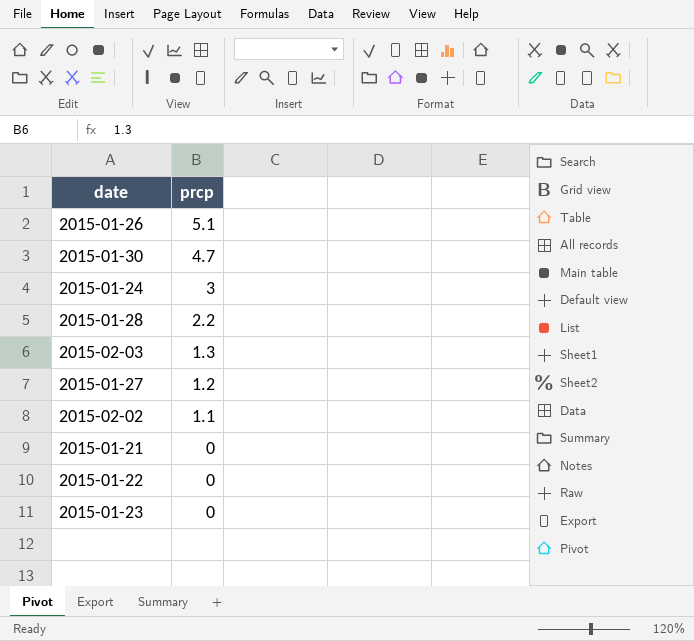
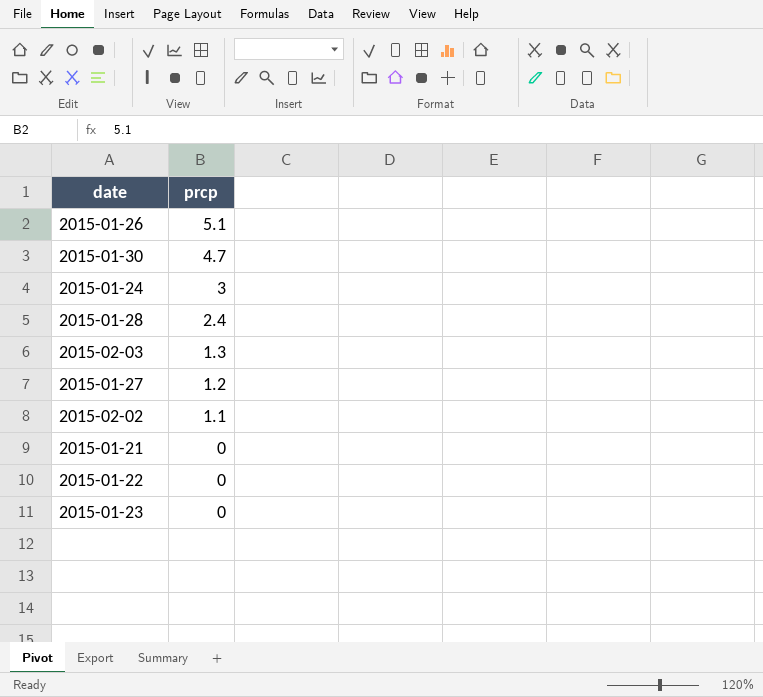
2015-01-28 | prcp: 2.2 -> 2.4

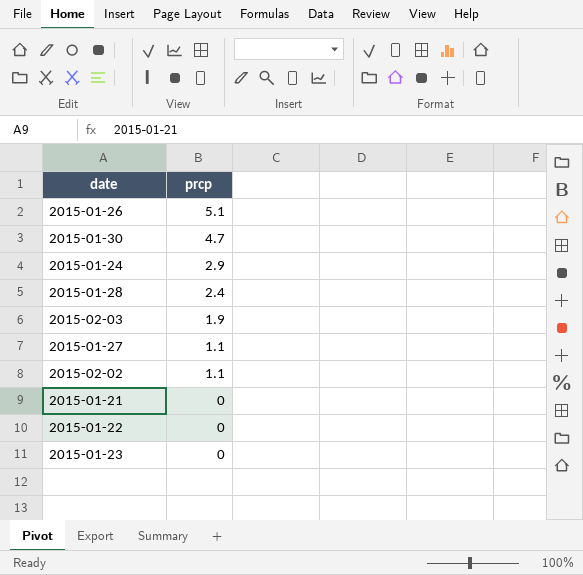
2015-01-24 | prcp: 3 -> 2.9
2015-02-03 | prcp: 1.3 -> 1.9
2015-01-27 | prcp: 1.2 -> 1.1

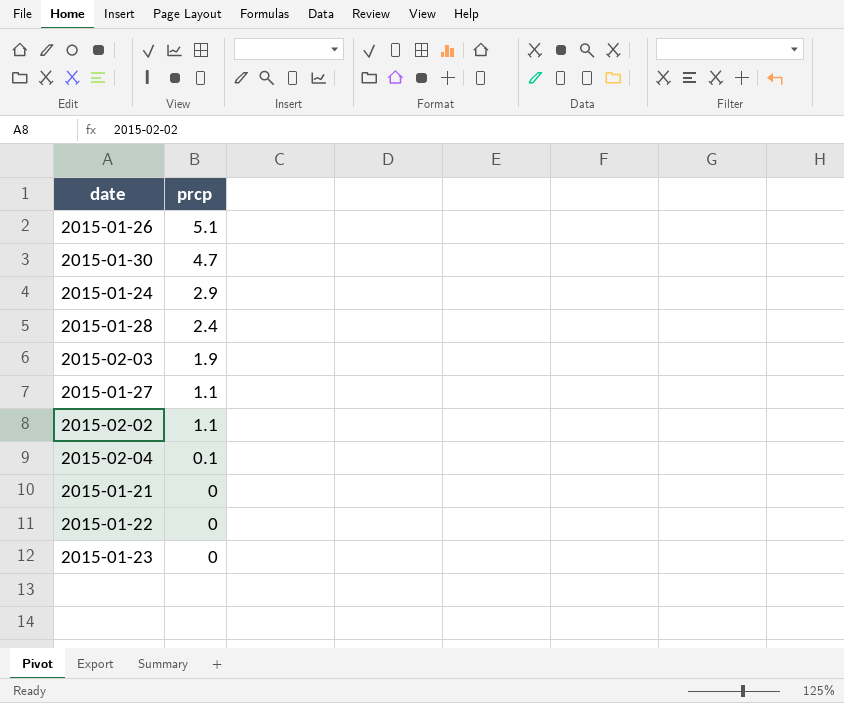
row 2015-02-04: none -> 0.1

